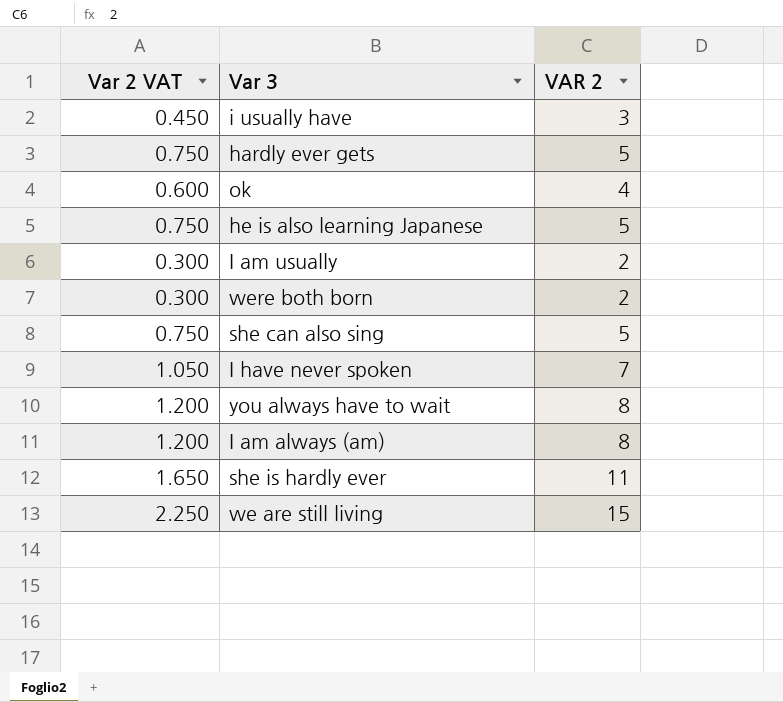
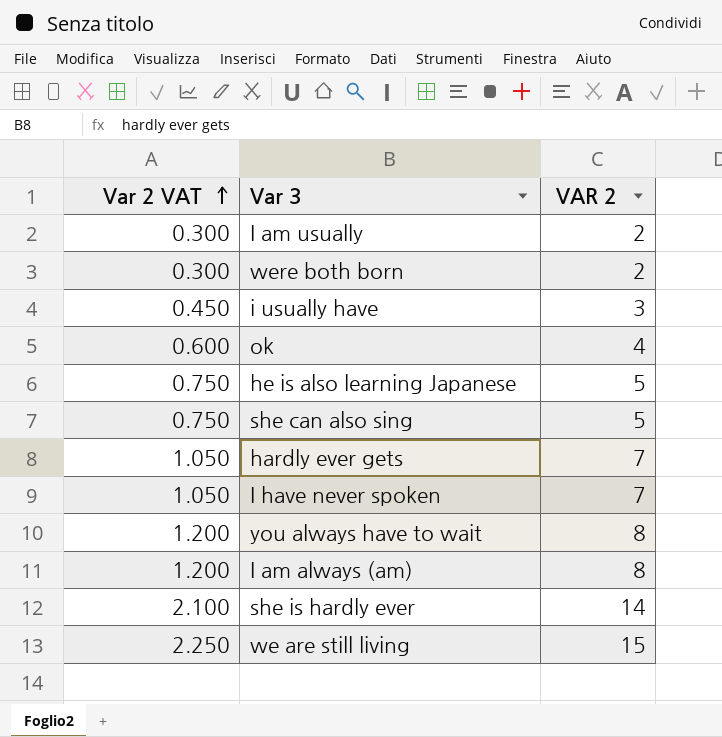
row order: none -> Var 2 VAT ascending
hardly ever gets | Var 2 VAT: 0.750 -> 1.050
hardly ever gets | VAR 2: 5 -> 7
she is hardly ever | Var 2 VAT: 1.650 -> 2.100
she is hardly ever | VAR 2: 11 -> 14

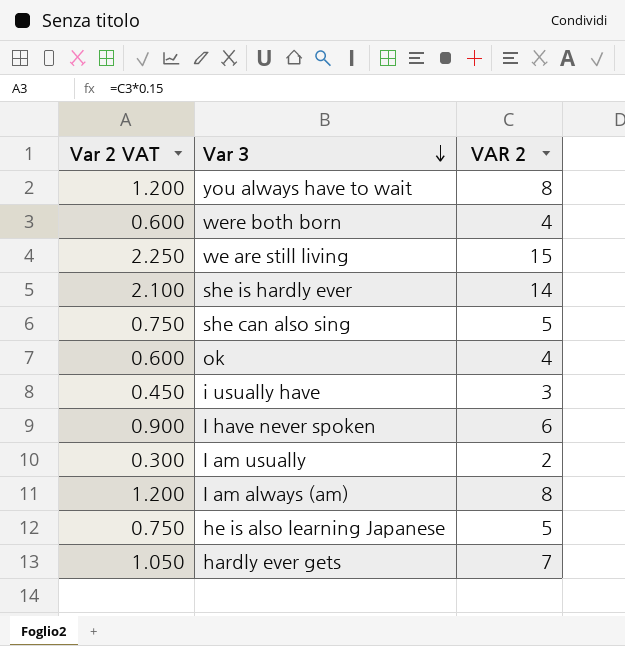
row order: Var 2 VAT ascending -> Var 3 descending
were both born | Var 2 VAT: 0.300 -> 0.600
were both born | VAR 2: 2 -> 4
I have never spoken | Var 2 VAT: 1.050 -> 0.900
I have never spoken | VAR 2: 7 -> 6

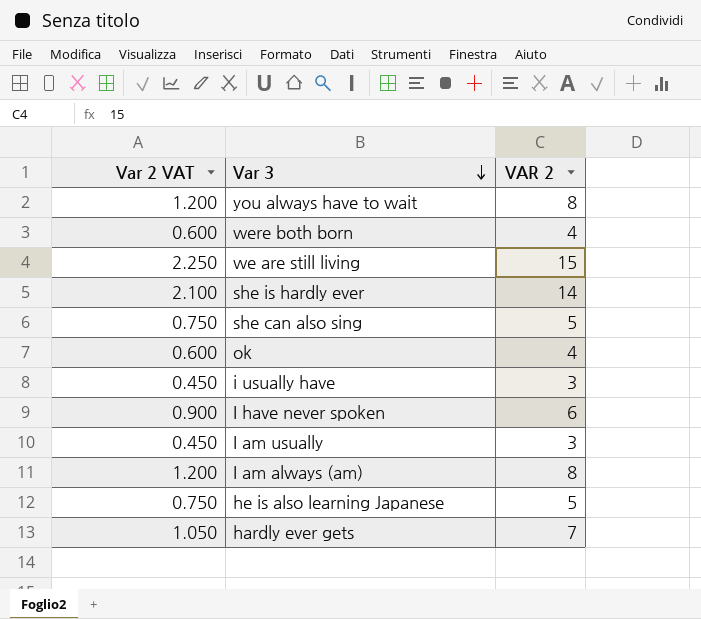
I am usually | Var 2 VAT: 0.300 -> 0.450
I am usually | VAR 2: 2 -> 3

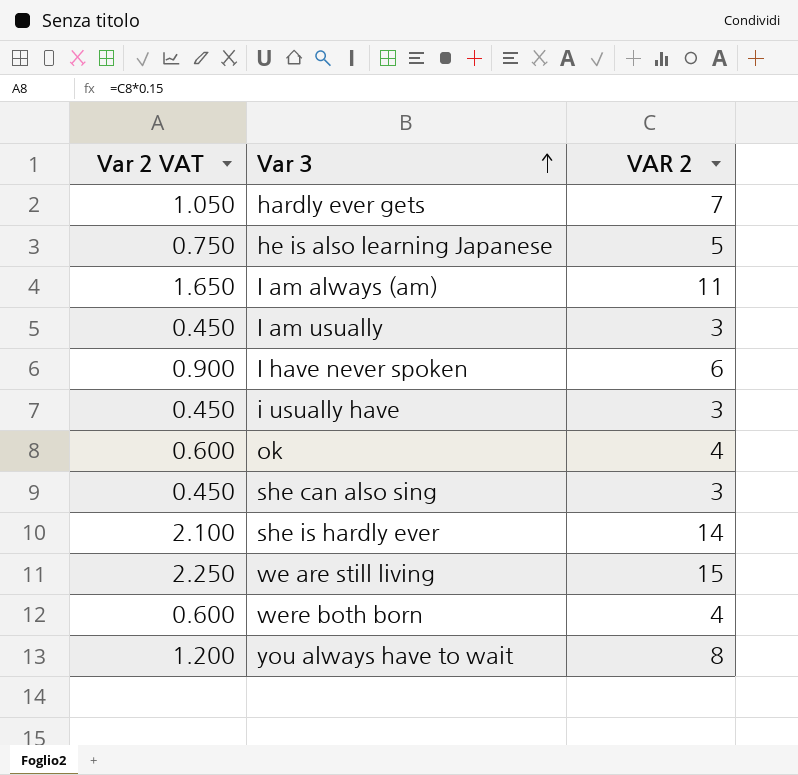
row order: Var 3 descending -> Var 3 ascending
I am always (am) | Var 2 VAT: 1.200 -> 1.650
I am always (am) | VAR 2: 8 -> 11
she can also sing | Var 2 VAT: 0.750 -> 0.450
she can also sing | VAR 2: 5 -> 3

